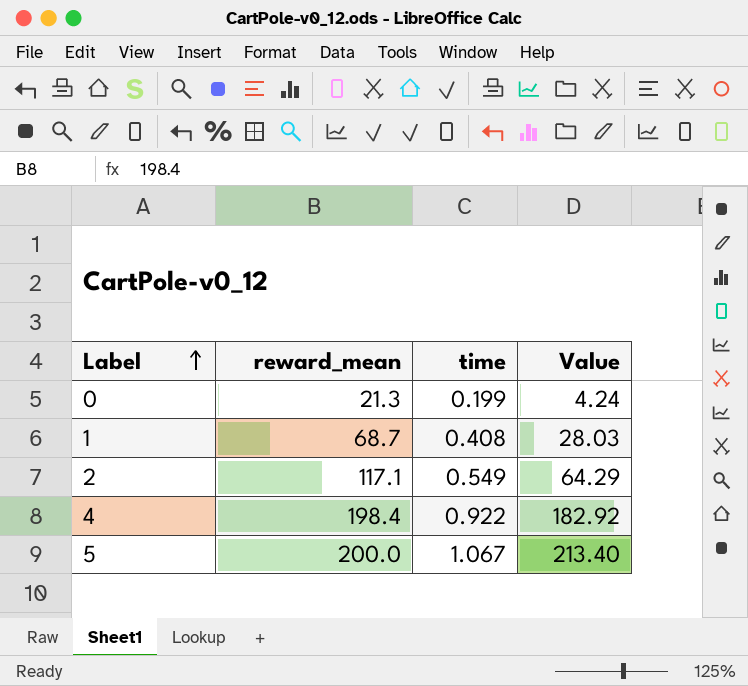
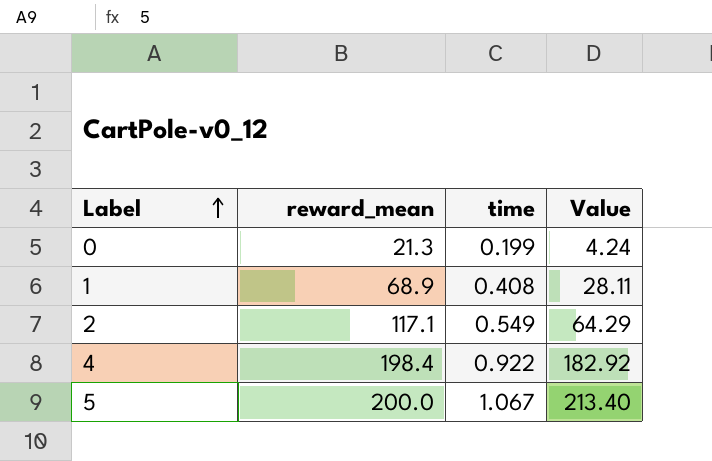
1 | reward_mean: 68.7 -> 68.9
1 | Value: 28.03 -> 28.11

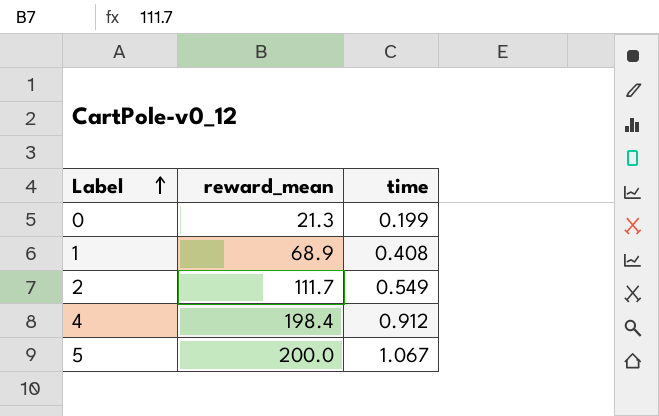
column Value | formula: [reward_mean] * [time] -> none
2 | reward_mean: 117.1 -> 111.7
4 | time: 0.922 -> 0.912

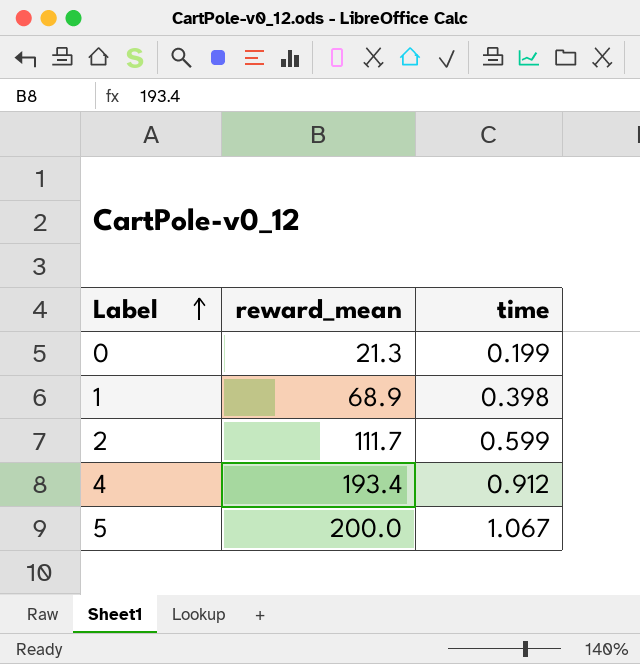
1 | time: 0.408 -> 0.398
2 | time: 0.549 -> 0.599
4 | reward_mean: 198.4 -> 193.4

